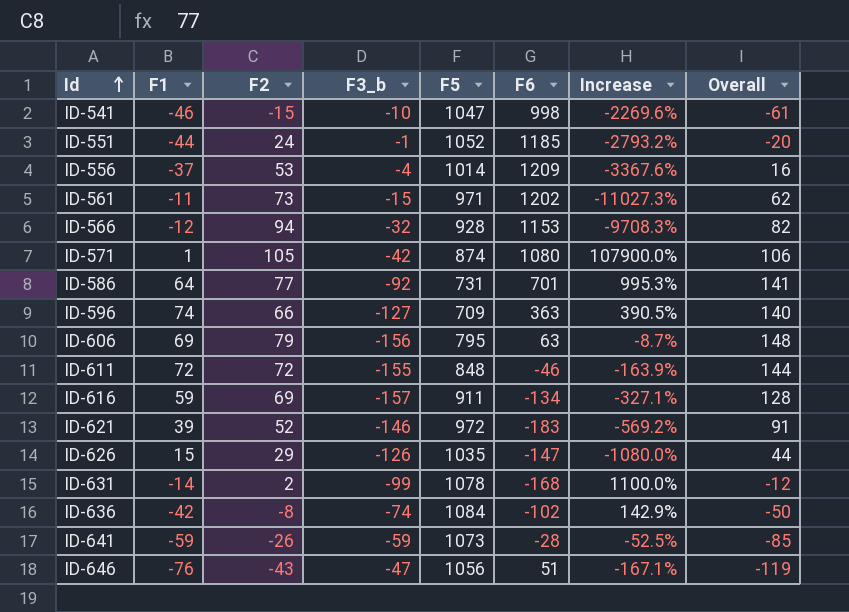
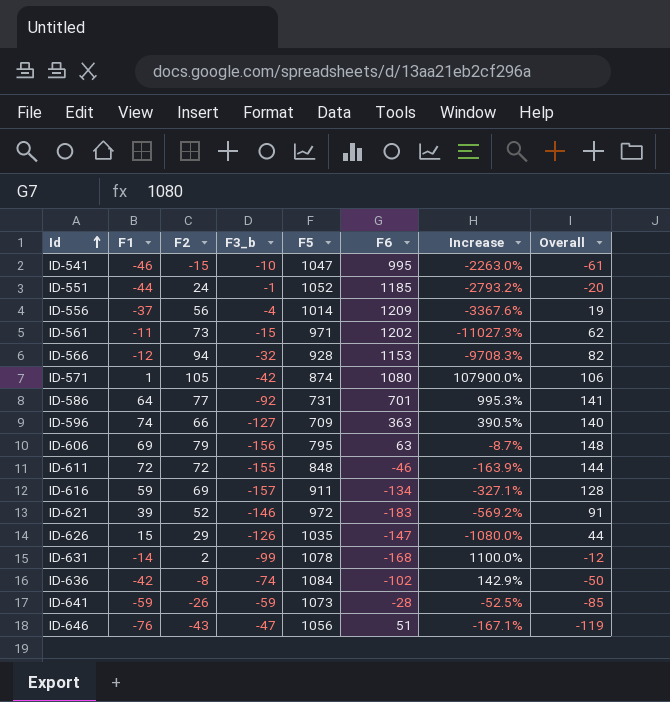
ID-541 | F6: 998 -> 995
ID-541 | Increase: -2269.6% -> -2263.0%
ID-556 | F2: 53 -> 56
ID-556 | Overall: 16 -> 19

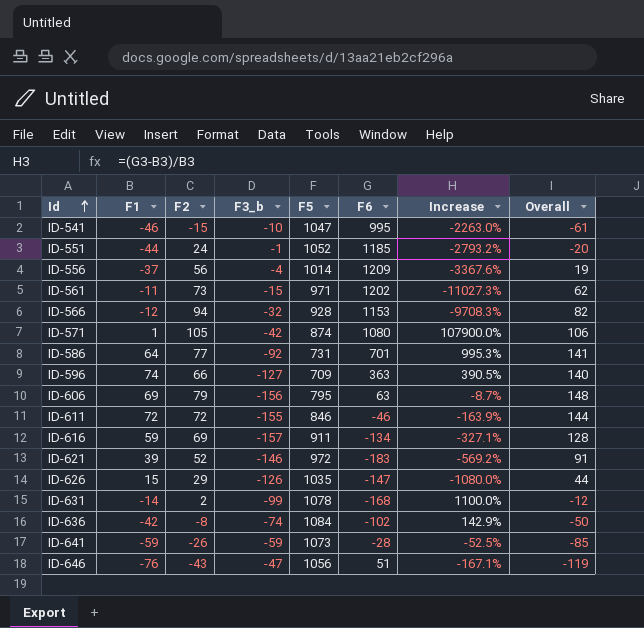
ID-611 | F5: 848 -> 846

